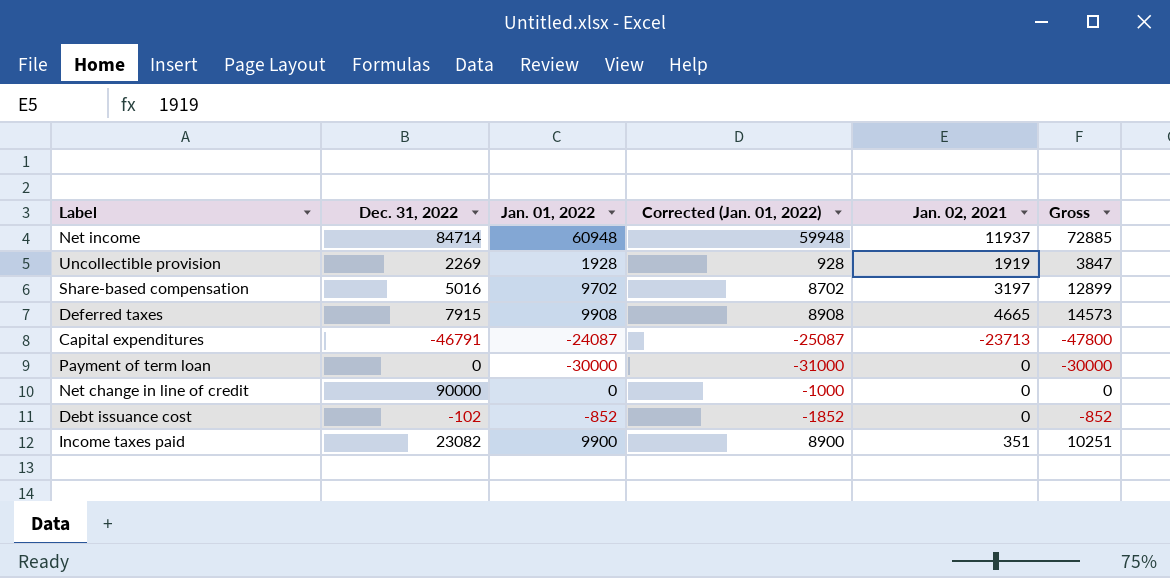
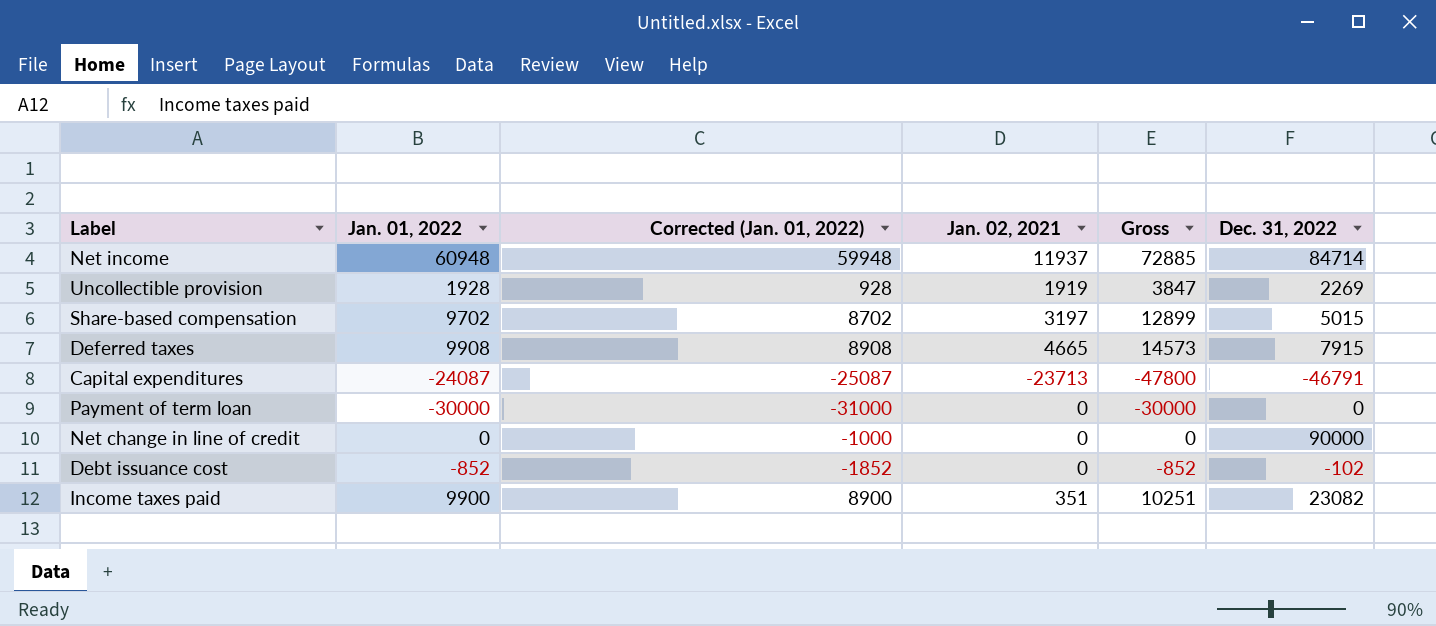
column Dec. 31, 2022 | position: 2 -> 6
Share-based compensation | Dec. 31, 2022: 5016 -> 5015

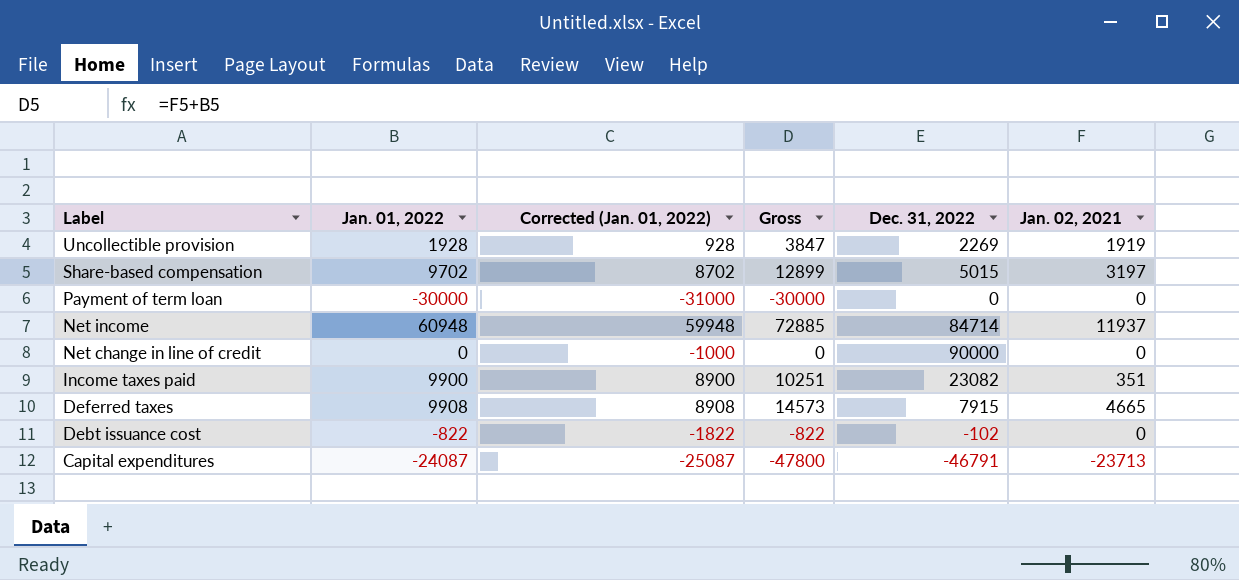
row order: none -> Label descending
column Jan. 02, 2021 | position: 4 -> 6
Debt issuance cost | Jan. 01, 2022: -852 -> -822
Debt issuance cost | Corrected (Jan. 01, 2022): -1852 -> -1822
Debt issuance cost | Gross: -852 -> -822

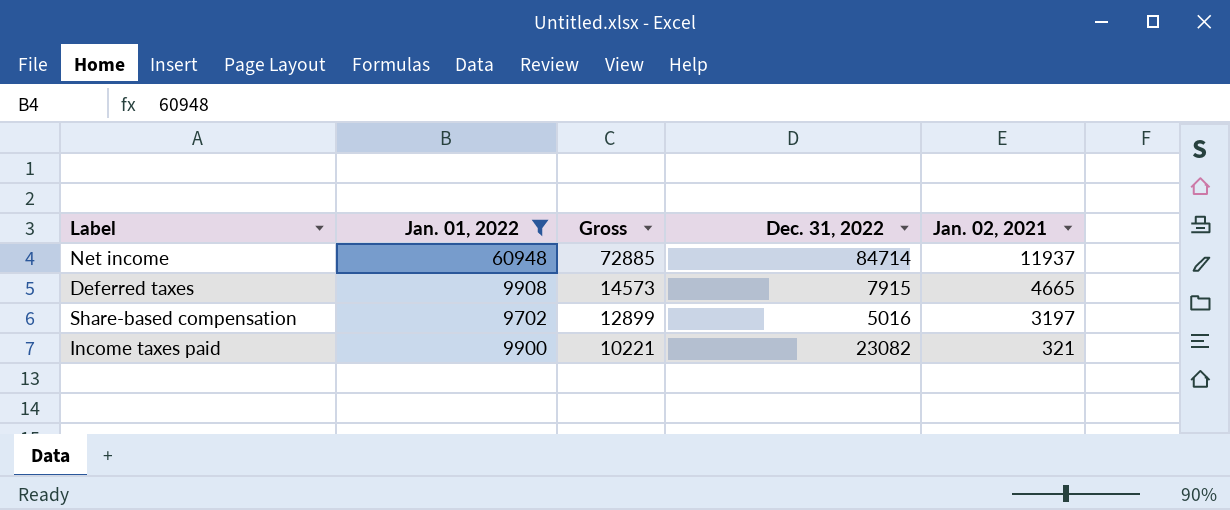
filter: none -> Jan. 01, 2022 >= 9702
row order: Label descending -> Gross descending
column Corrected (Jan. 01, 2022) | formula: [Jan. 01, 2022] - 1000 -> none
Share-based compensation | Dec. 31, 2022: 5015 -> 5016
Income taxes paid | Gross: 10251 -> 10221
Income taxes paid | Jan. 02, 2021: 351 -> 321

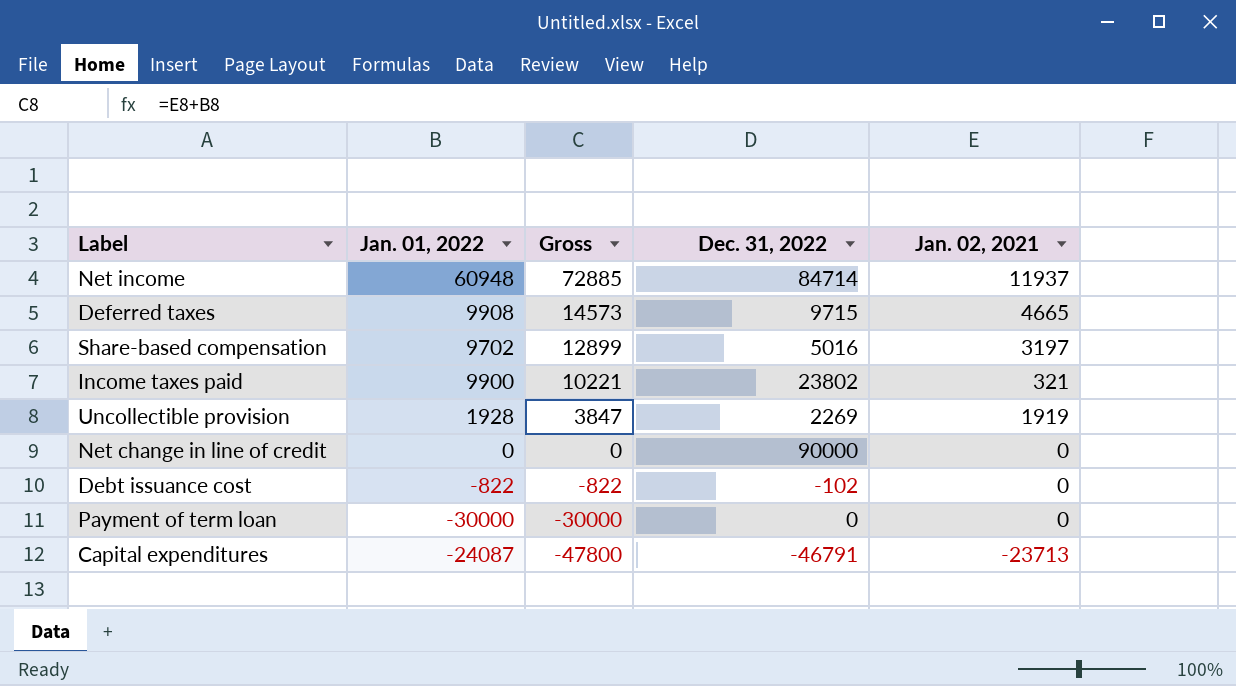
filter: Jan. 01, 2022 >= 9702 -> none
Deferred taxes | Dec. 31, 2022: 7915 -> 9715
Income taxes paid | Dec. 31, 2022: 23082 -> 23802

